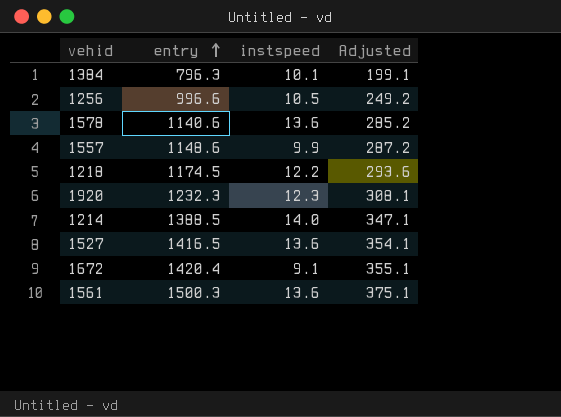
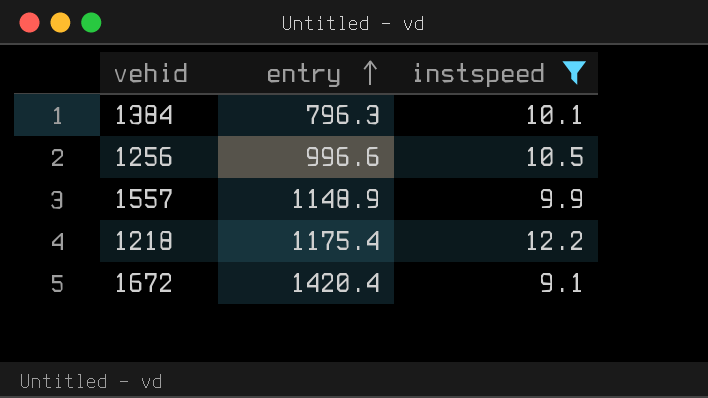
filter: none -> instspeed <= 12.2
column Adjusted | formula: [entry] * 0.25 -> none
1557 | entry: 1148.6 -> 1148.9
1218 | entry: 1174.5 -> 1175.4

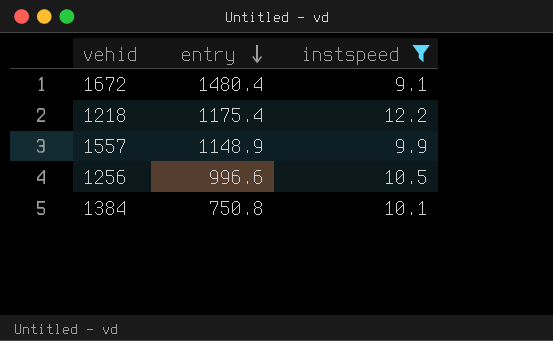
row order: entry ascending -> entry descending
1672 | entry: 1420.4 -> 1480.4
1384 | entry: 796.3 -> 750.8

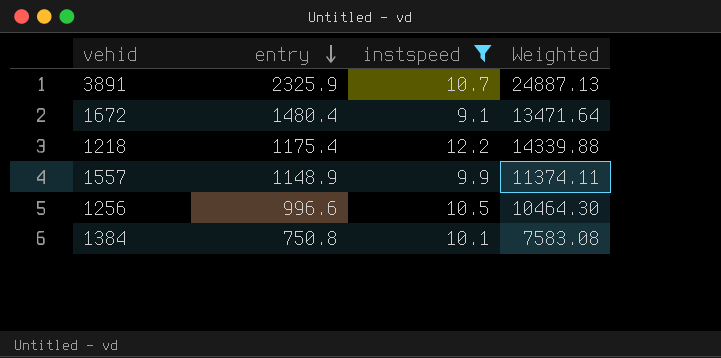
column Weighted | formula: none -> [entry] * [instspeed]
row 3891: none -> 2325.9 | 10.7 | 24887.13

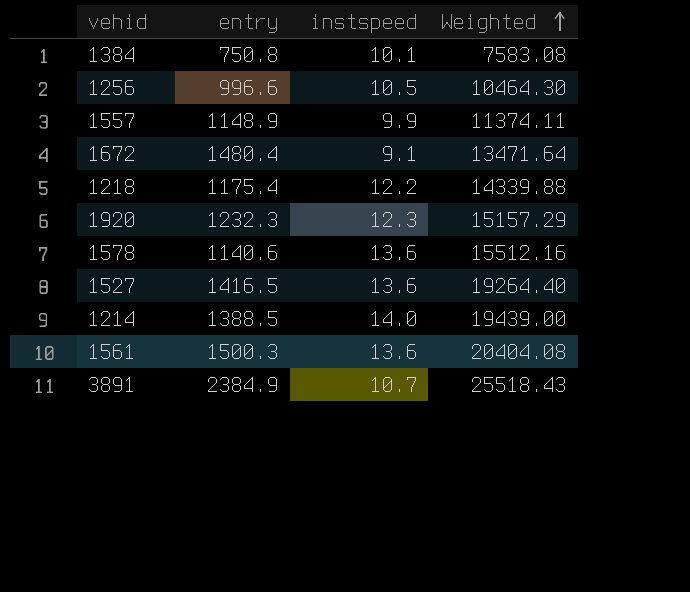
filter: instspeed <= 12.2 -> none
row order: entry descending -> Weighted ascending
3891 | entry: 2325.9 -> 2384.9
3891 | Weighted: 24887.13 -> 25518.43

